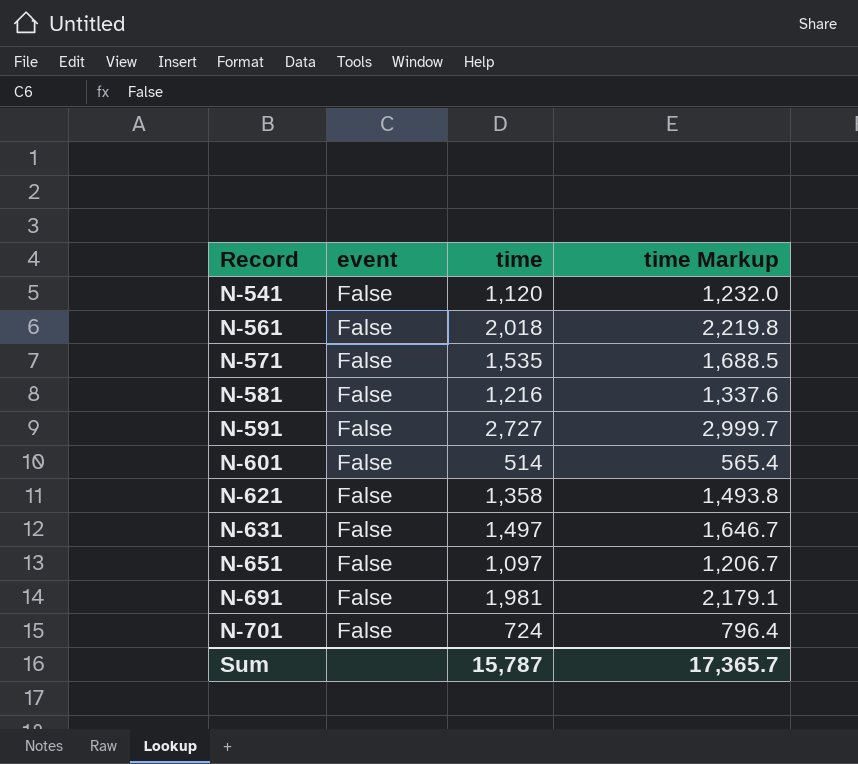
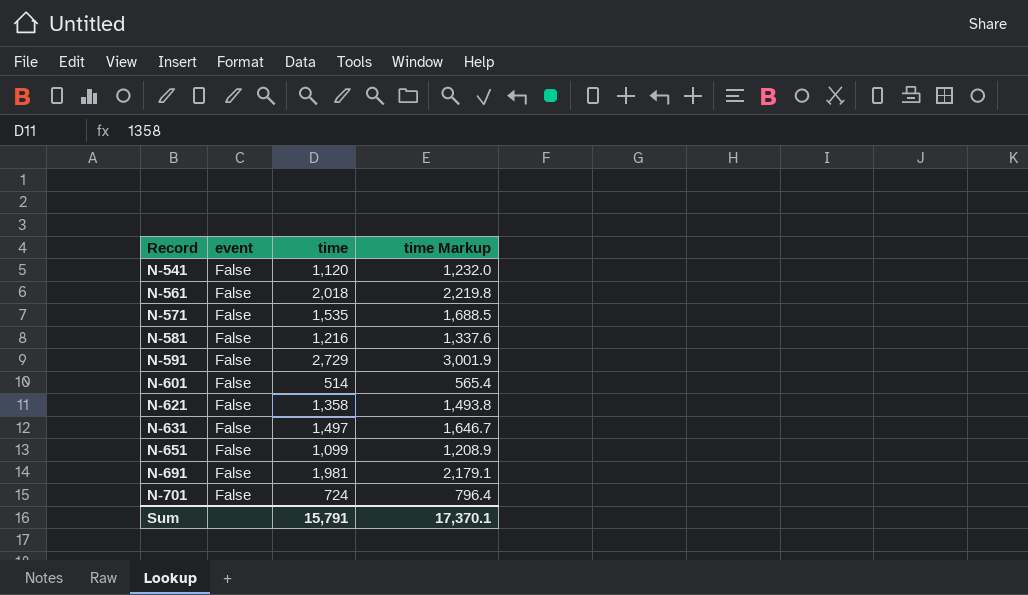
N-591 | time: 2,727 -> 2,729
N-591 | time Markup: 2,999.7 -> 3,001.9
N-651 | time: 1,097 -> 1,099
N-651 | time Markup: 1,206.7 -> 1,208.9
Sum | time: 15,787 -> 15,791
Sum | time Markup: 17,365.7 -> 17,370.1

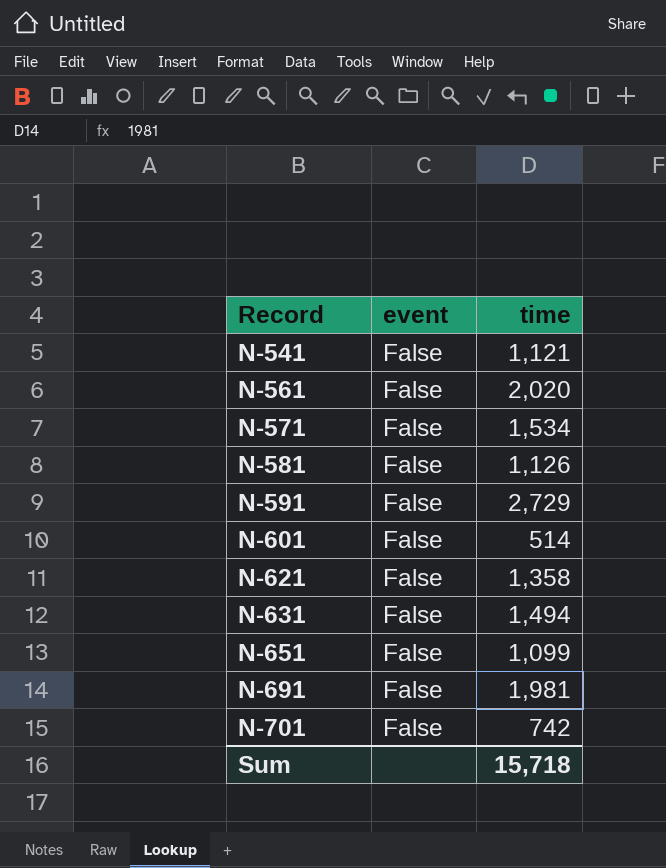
column time Markup | formula: [time] * 1.1 -> none
N-541 | time: 1,120 -> 1,121
N-561 | time: 2,018 -> 2,020
N-571 | time: 1,535 -> 1,534
N-581 | time: 1,216 -> 1,126
N-631 | time: 1,497 -> 1,494
N-701 | time: 724 -> 742
Sum | time: 15,791 -> 15,718

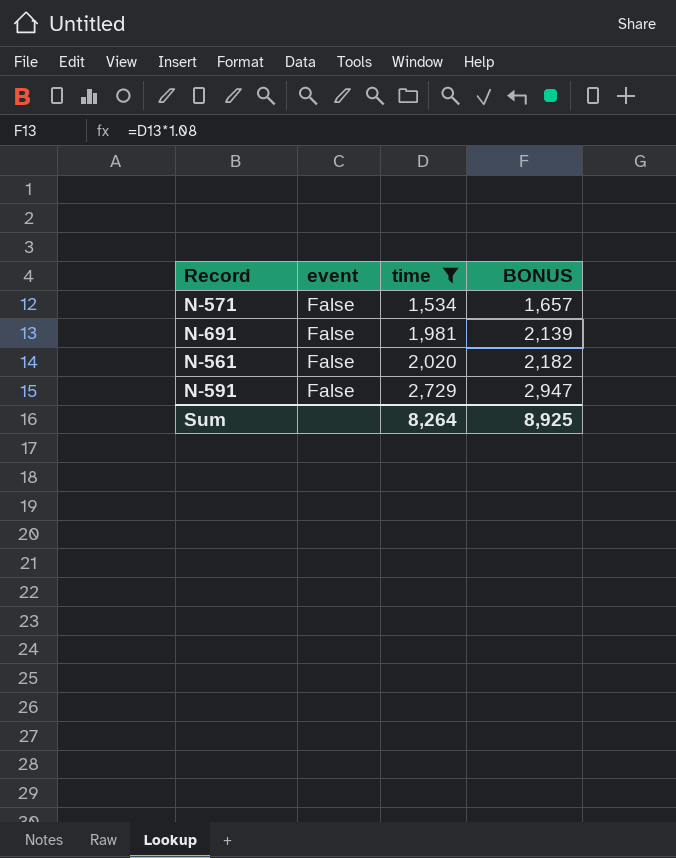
filter: none -> time >= 1,534
row order: Record ascending -> time ascending
column BONUS | formula: none -> [time] * 1.08
Sum | time: 15,718 -> 8,264

